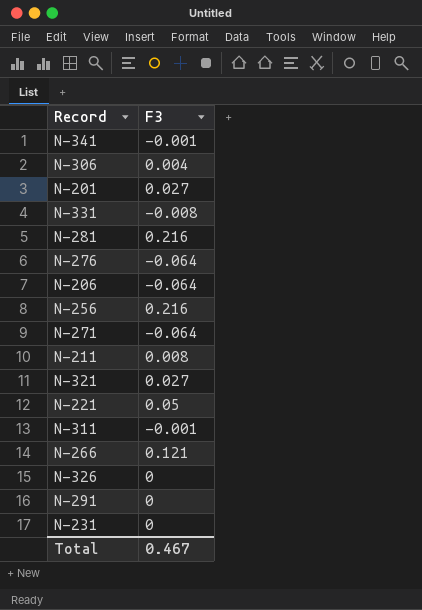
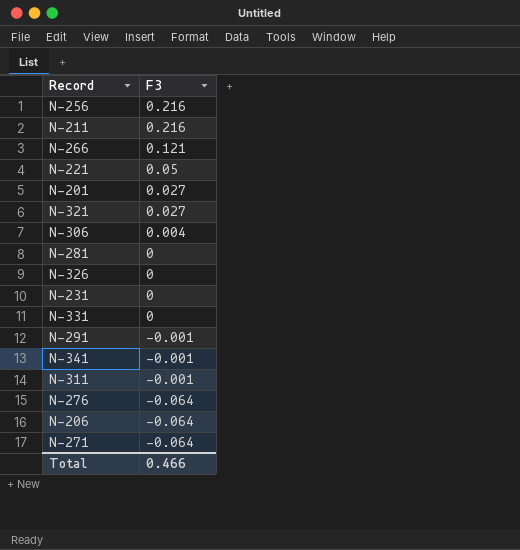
row order: none -> F3 descending
N-211 | F3: 0.008 -> 0.216
N-281 | F3: 0.216 -> 0
N-331 | F3: -0.008 -> 0
N-291 | F3: 0 -> -0.001
Total | F3: 0.467 -> 0.466

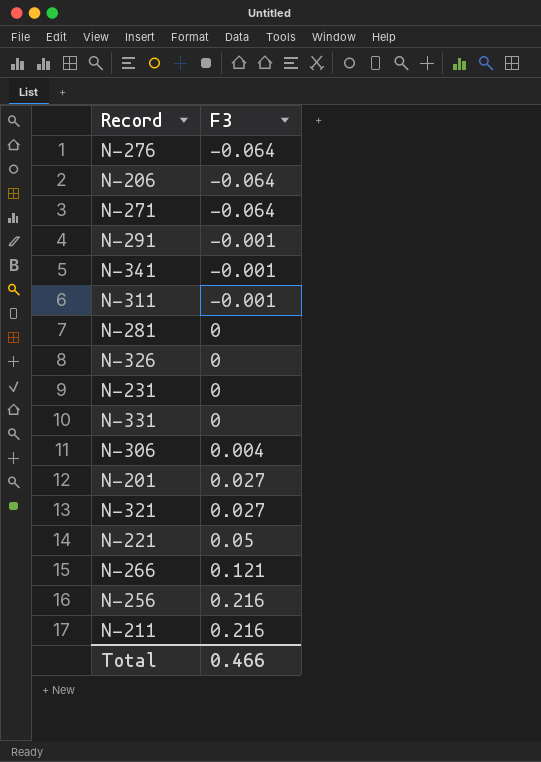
row order: F3 descending -> F3 ascending

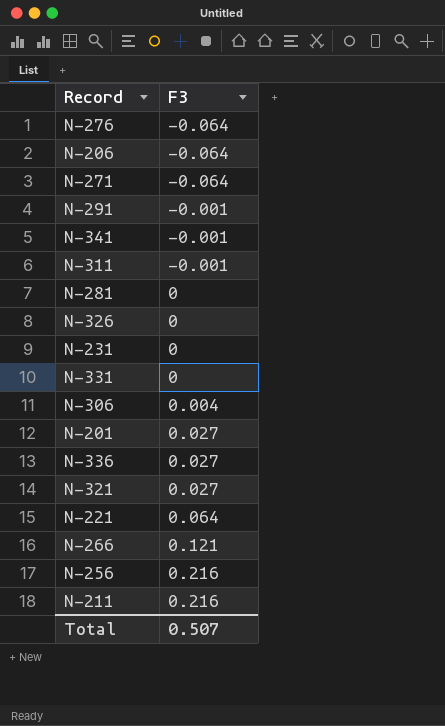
row N-336: none -> 0.027
N-221 | F3: 0.05 -> 0.064
Total | F3: 0.466 -> 0.507

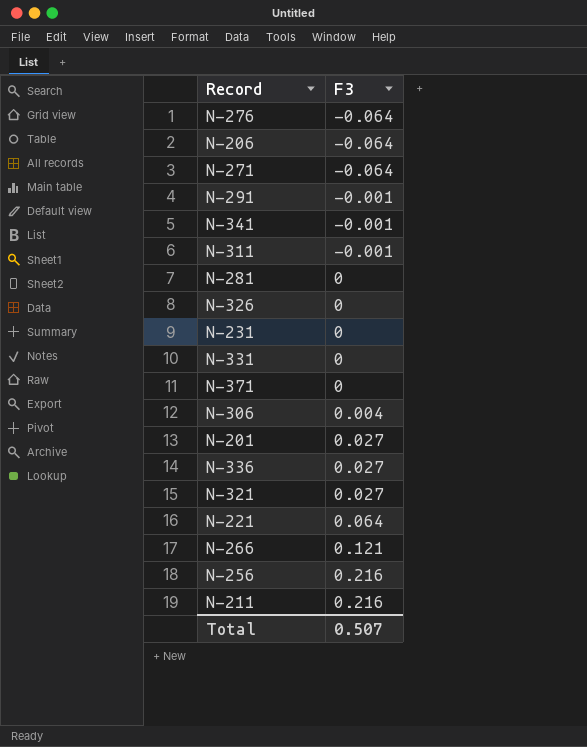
row N-371: none -> 0

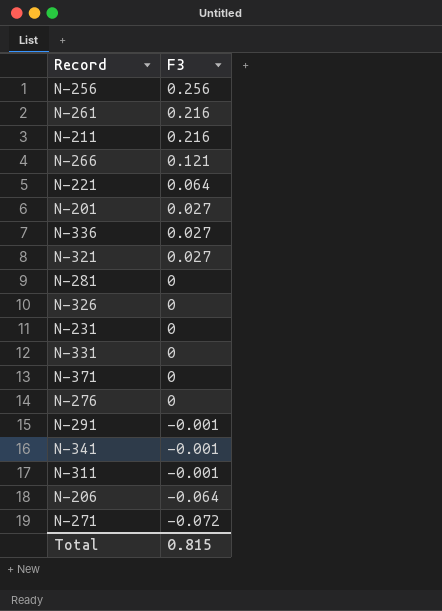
row order: F3 ascending -> F3 descending
row N-306: 0.004 -> none
N-256 | F3: 0.216 -> 0.256
row N-261: none -> 0.216
N-276 | F3: -0.064 -> 0
N-271 | F3: -0.064 -> -0.072
Total | F3: 0.507 -> 0.815

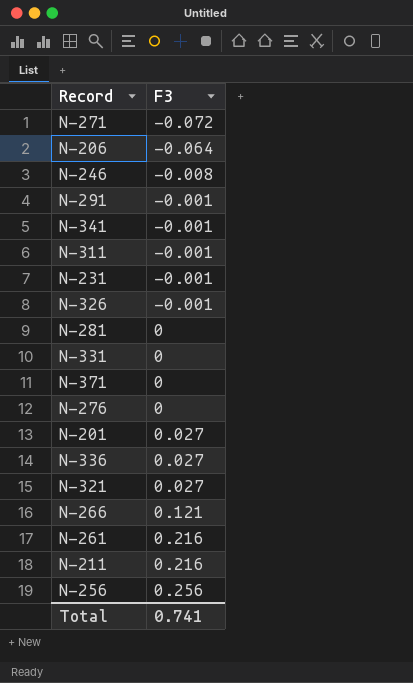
row order: F3 descending -> F3 ascending
row N-221: 0.064 -> none
row N-246: none -> -0.008
N-231 | F3: 0 -> -0.001
N-326 | F3: 0 -> -0.001
Total | F3: 0.815 -> 0.741

